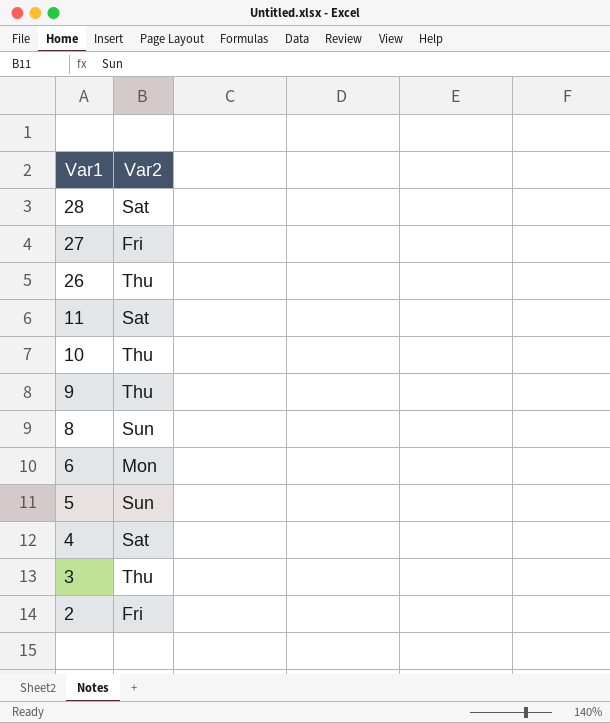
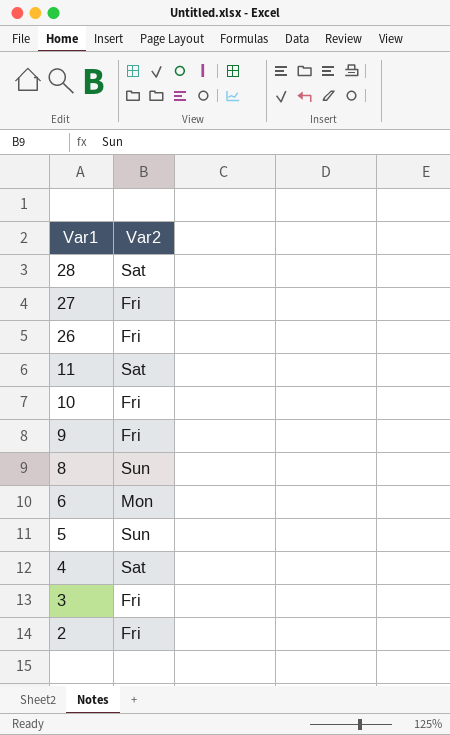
26 | Var2: Thu -> Fri
10 | Var2: Thu -> Fri
9 | Var2: Thu -> Fri
3 | Var2: Thu -> Fri

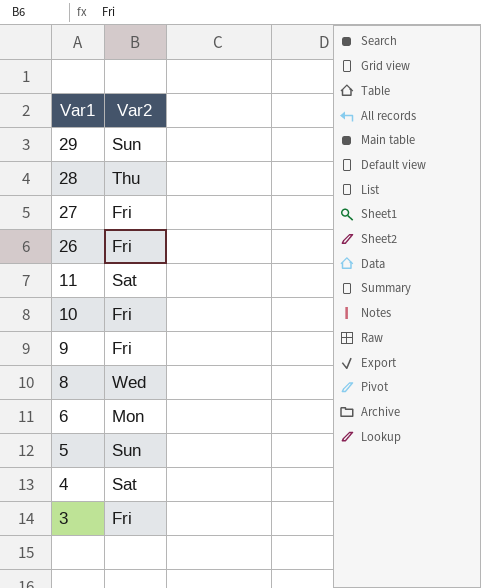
row 2: Fri -> none
row 29: none -> Sun
28 | Var2: Sat -> Thu
8 | Var2: Sun -> Wed

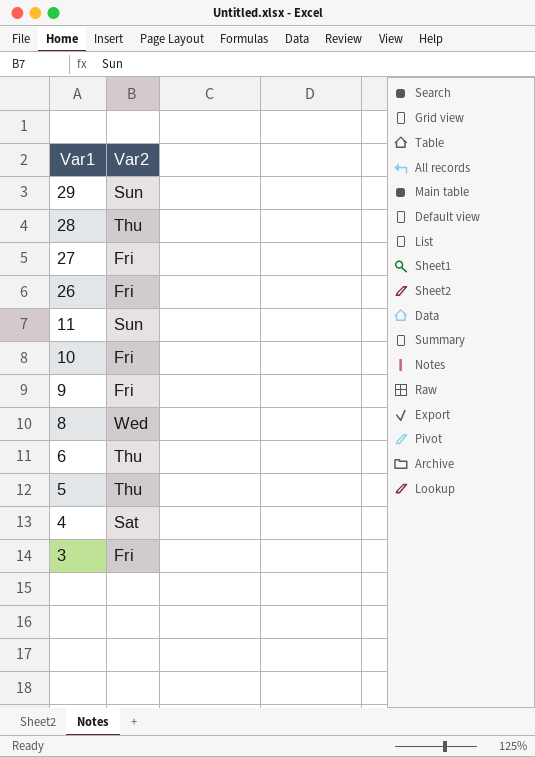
11 | Var2: Sat -> Sun
6 | Var2: Mon -> Thu
5 | Var2: Sun -> Thu

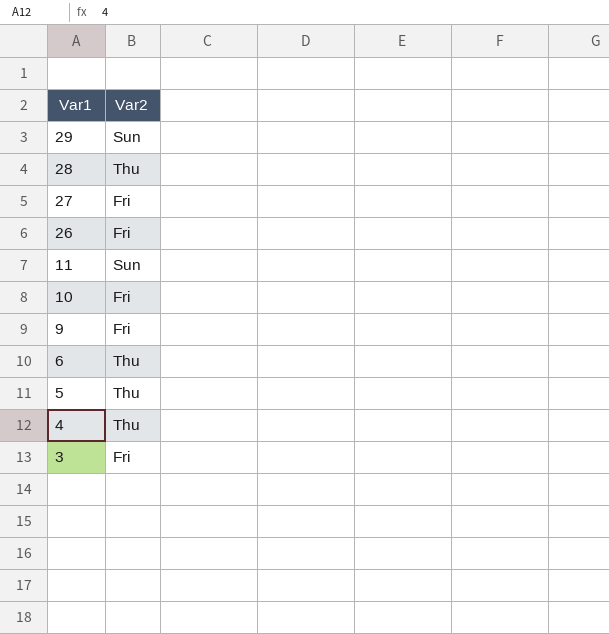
row 8: Wed -> none
4 | Var2: Sat -> Thu

